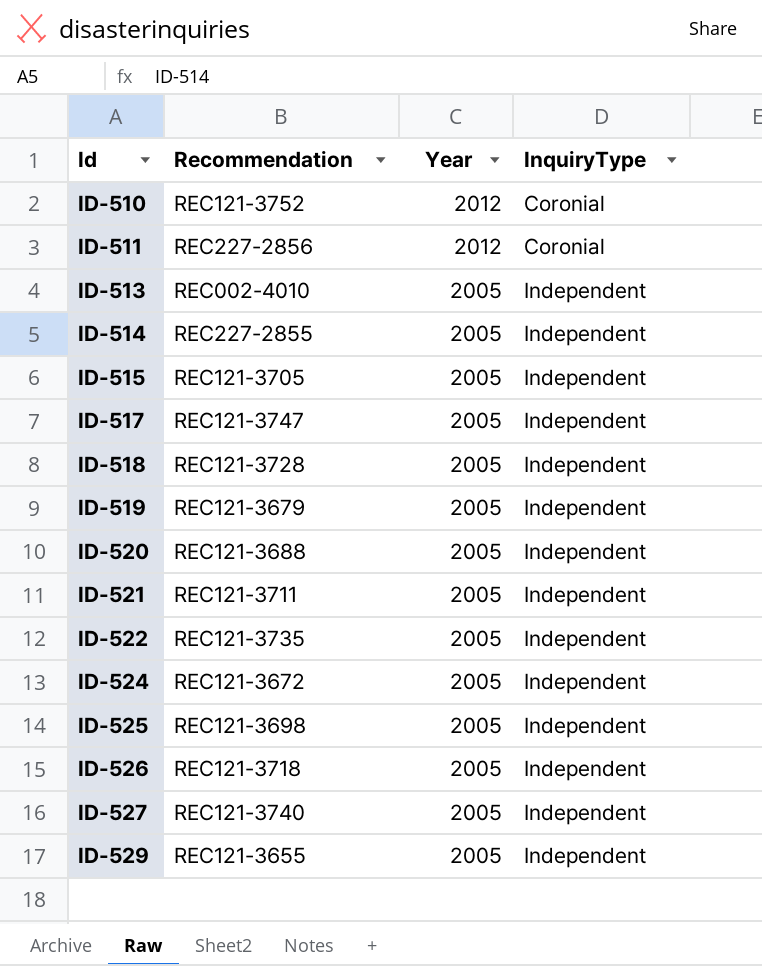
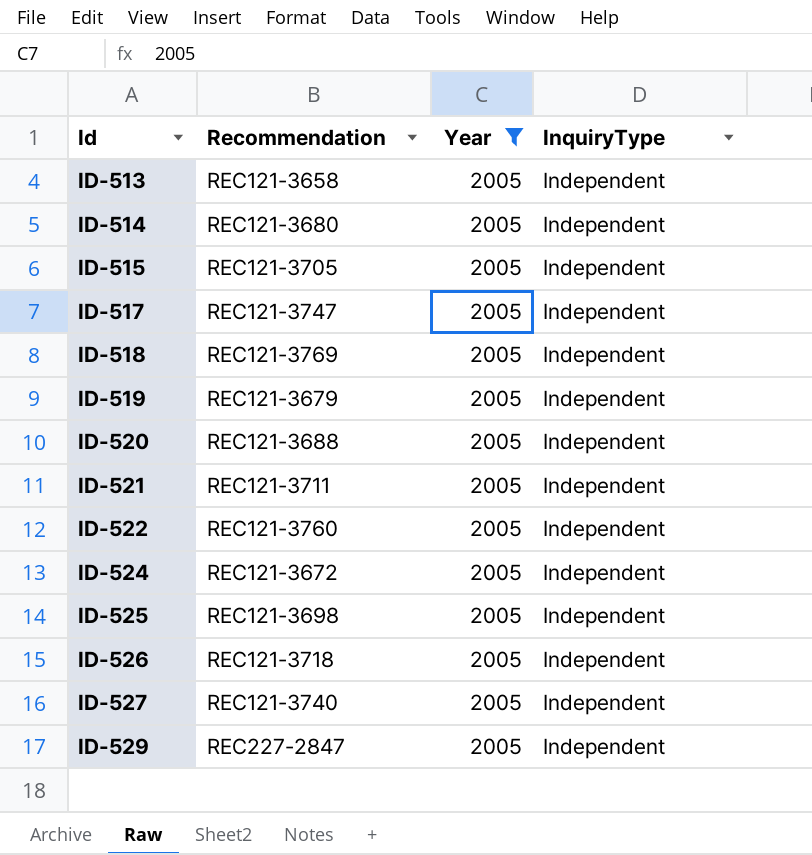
filter: none -> Year = 2005
ID-513 | Recommendation: REC002-4010 -> REC121-3658
ID-514 | Recommendation: REC227-2855 -> REC121-3680
ID-518 | Recommendation: REC121-3728 -> REC121-3769
ID-522 | Recommendation: REC121-3735 -> REC121-3760
ID-529 | Recommendation: REC121-3655 -> REC227-2847

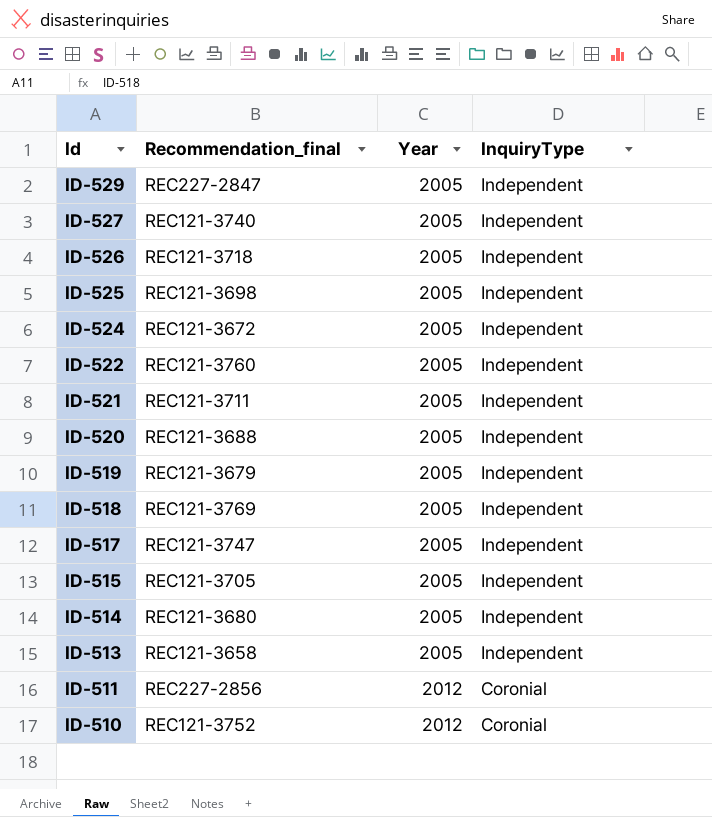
filter: Year = 2005 -> none
row order: Id ascending -> Id descending
column name: Recommendation -> Recommendation_final

